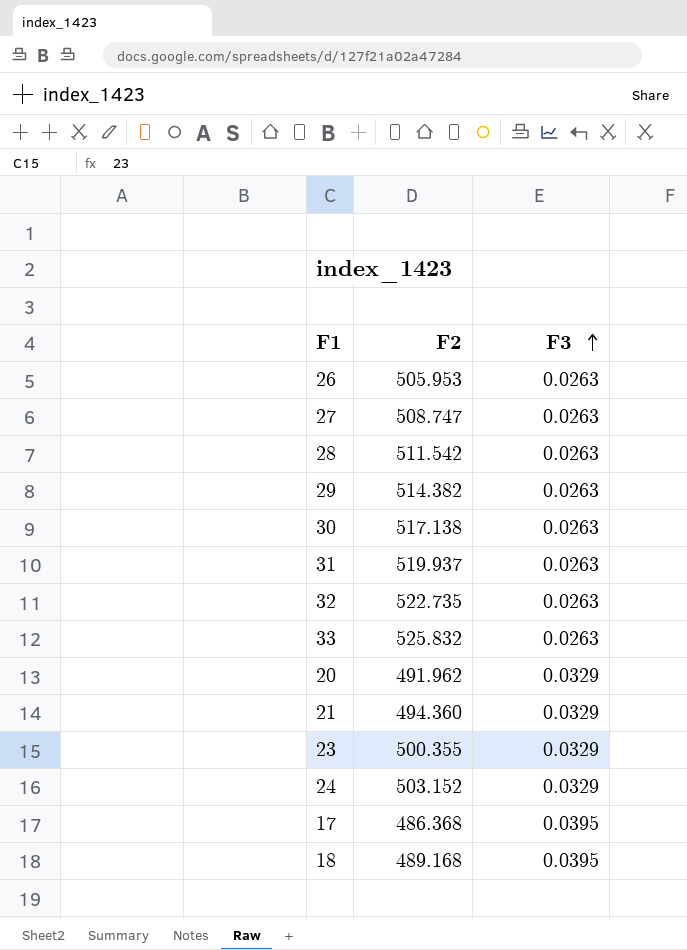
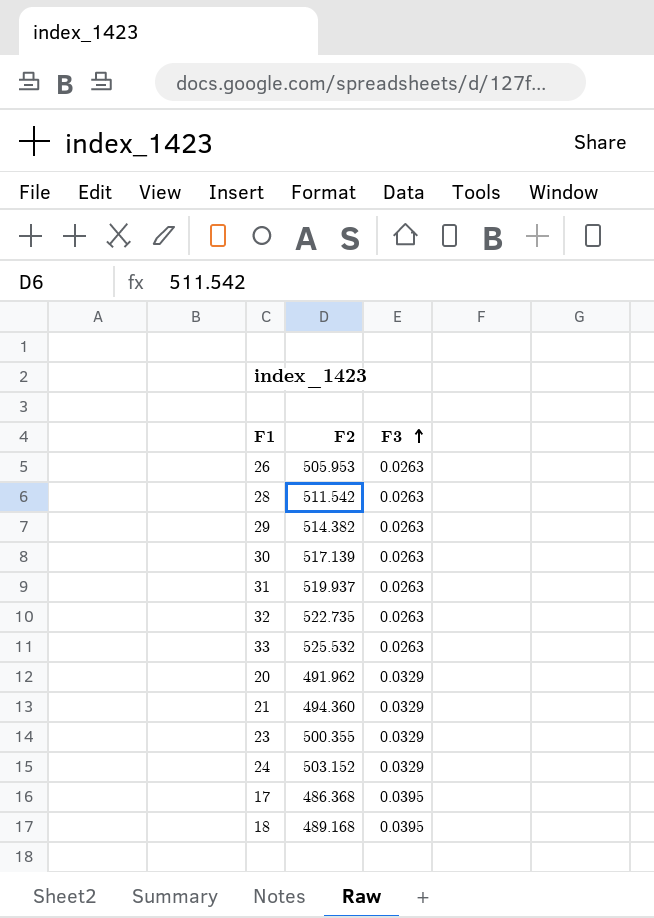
row 27: 508.747 | 0.0263 -> none
30 | F2: 517.138 -> 517.139
33 | F2: 525.832 -> 525.532

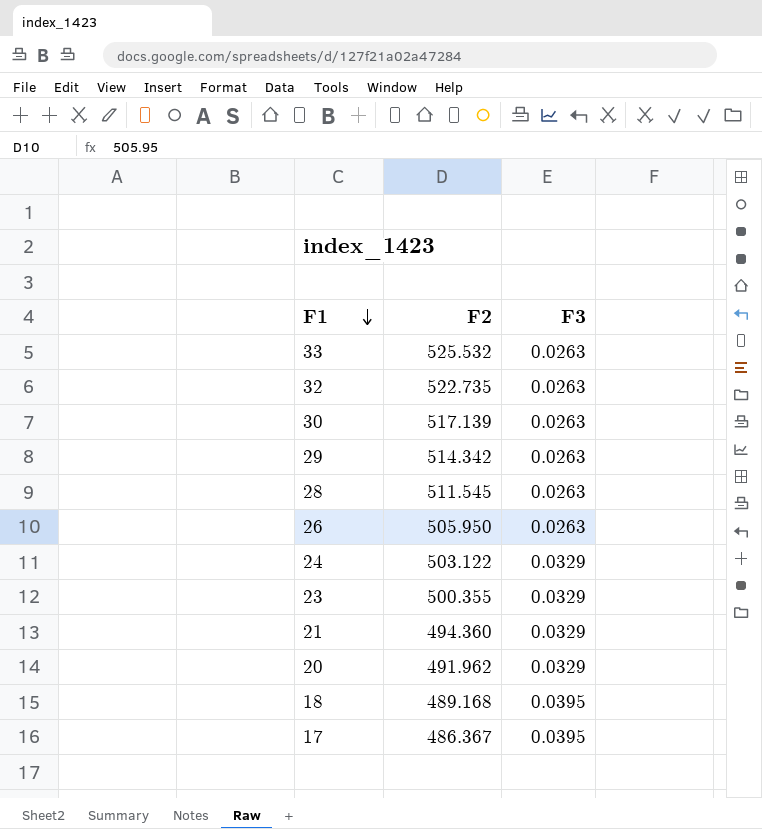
row order: F3 ascending -> F1 descending
row 31: 519.937 | 0.0263 -> none
29 | F2: 514.382 -> 514.342
28 | F2: 511.542 -> 511.545
26 | F2: 505.953 -> 505.950
24 | F2: 503.152 -> 503.122
17 | F2: 486.368 -> 486.367

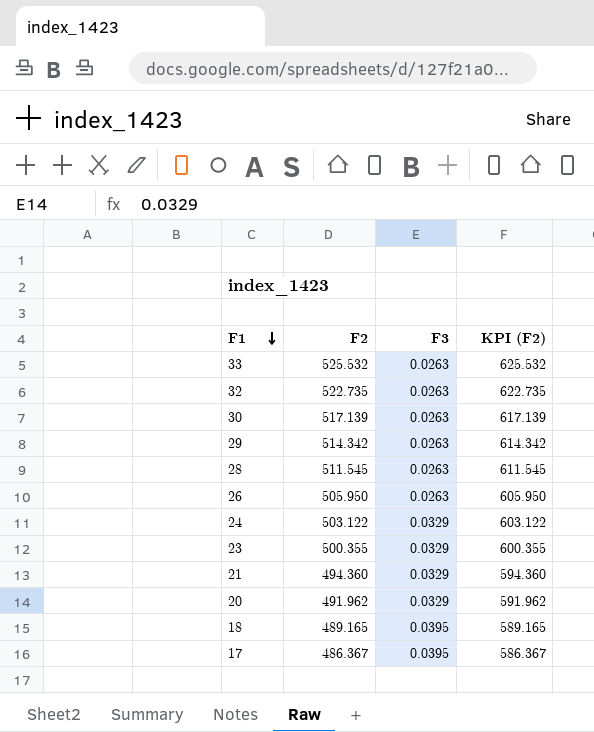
column KPI (F2) | formula: none -> [F2] + 100
18 | F2: 489.168 -> 489.165

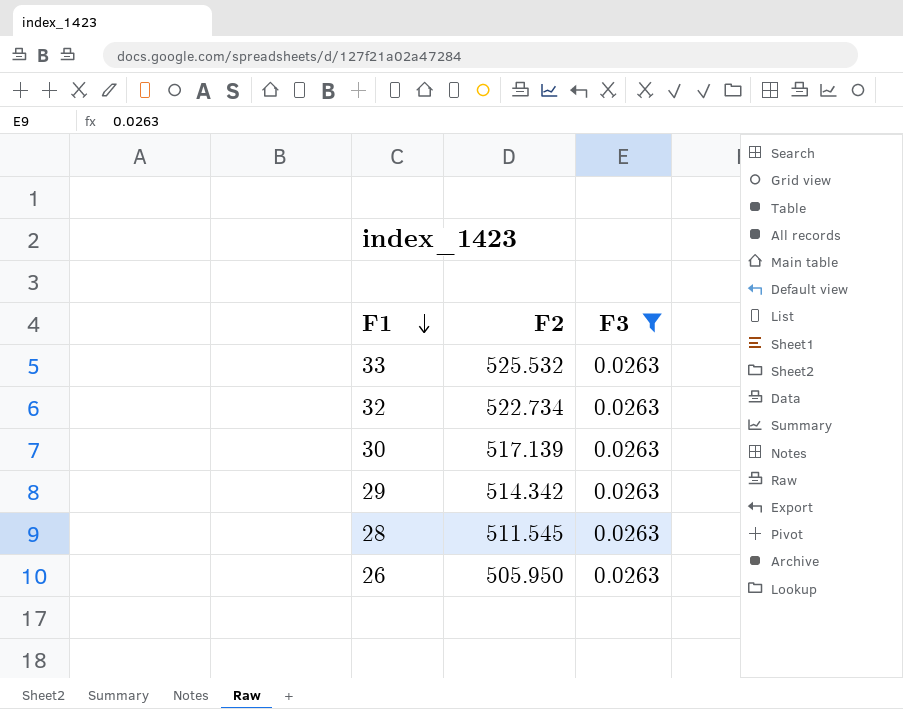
filter: none -> F3 = 0.0263
column KPI (F2) | formula: [F2] + 100 -> none
32 | F2: 522.735 -> 522.734

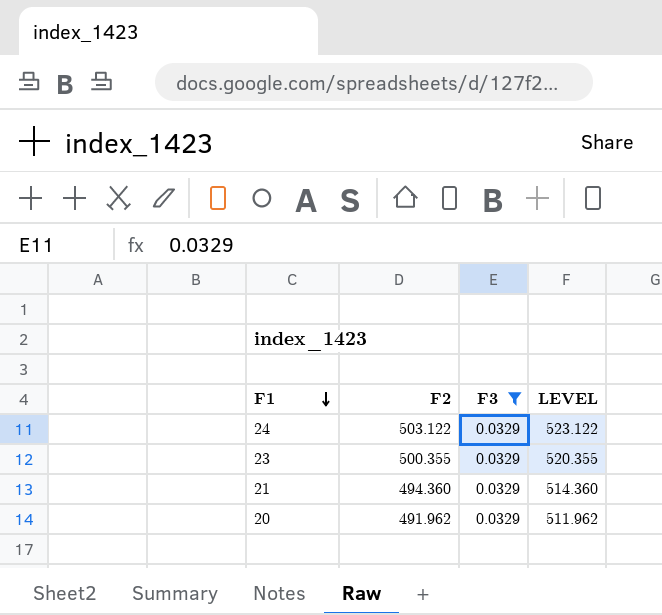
filter: F3 = 0.0263 -> F3 = 0.0329
column LEVEL | formula: none -> [F2] + 20

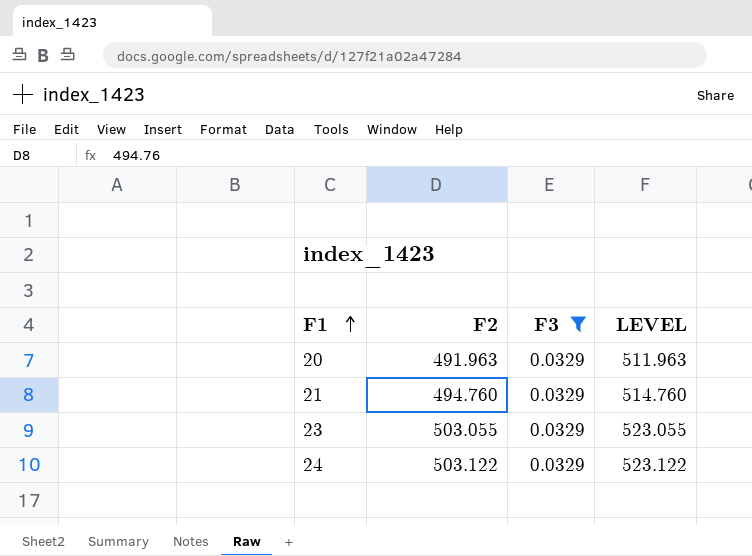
row order: F1 descending -> F1 ascending
20 | F2: 491.962 -> 491.963
20 | LEVEL: 511.962 -> 511.963
21 | F2: 494.360 -> 494.760
21 | LEVEL: 514.360 -> 514.760
23 | F2: 500.355 -> 503.055
23 | LEVEL: 520.355 -> 523.055

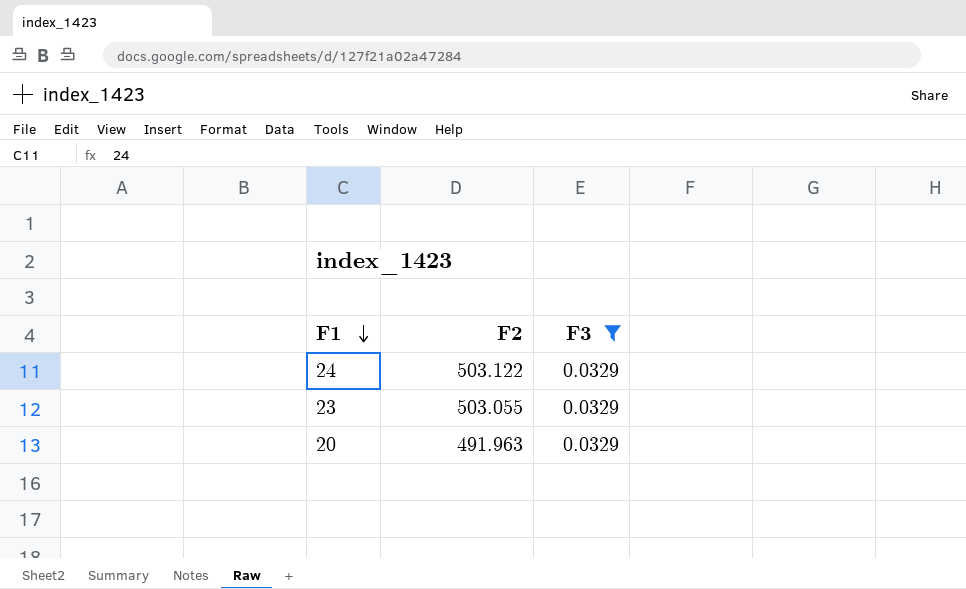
row order: F1 ascending -> F1 descending
column LEVEL | formula: [F2] + 20 -> none
row 21: 494.760 | 0.0329 | 514.760 -> none

